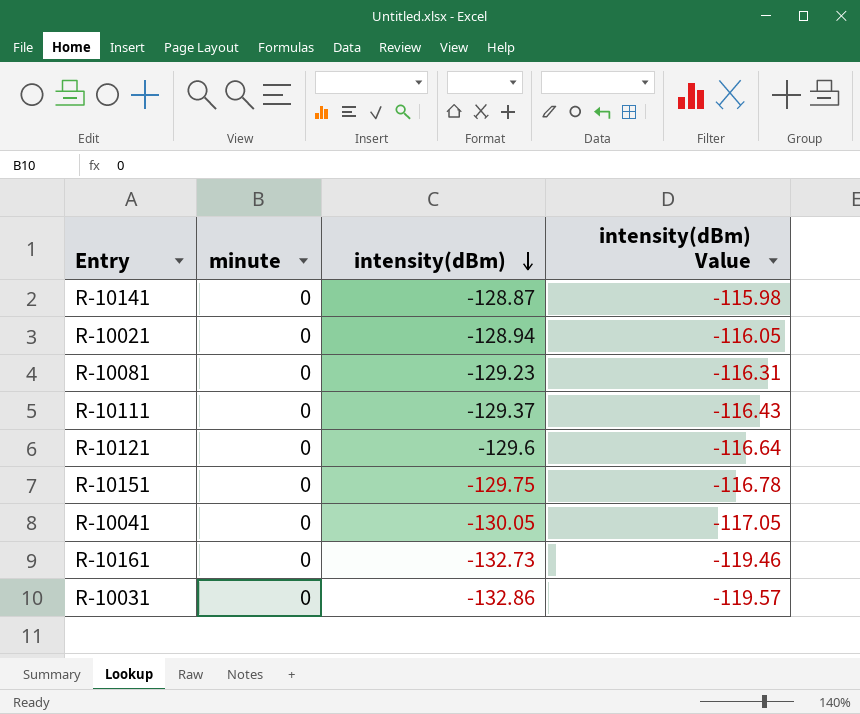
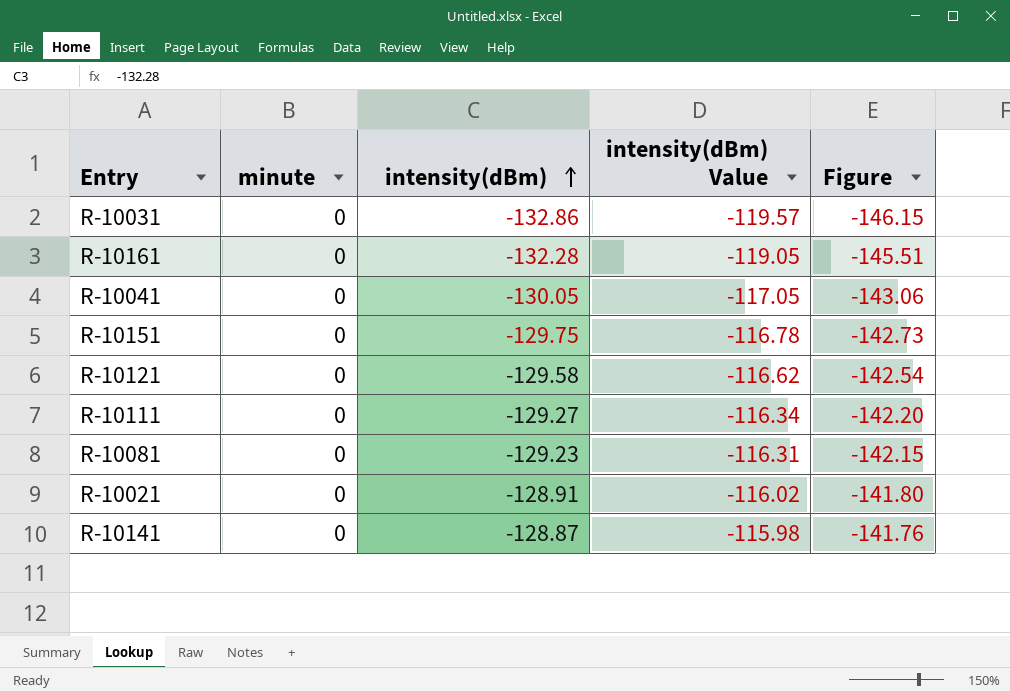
row order: intensity(dBm) descending -> intensity(dBm) ascending
column Figure | formula: none -> [intensity(dBm)] * 1.1
R-10161 | intensity(dBm): -132.73 -> -132.28
R-10161 | intensity(dBm) Value: -119.46 -> -119.05
R-10121 | intensity(dBm): -129.6 -> -129.58
R-10121 | intensity(dBm) Value: -116.64 -> -116.62
R-10111 | intensity(dBm): -129.37 -> -129.27
R-10111 | intensity(dBm) Value: -116.43 -> -116.34
R-10021 | intensity(dBm): -128.94 -> -128.91
R-10021 | intensity(dBm) Value: -116.05 -> -116.02

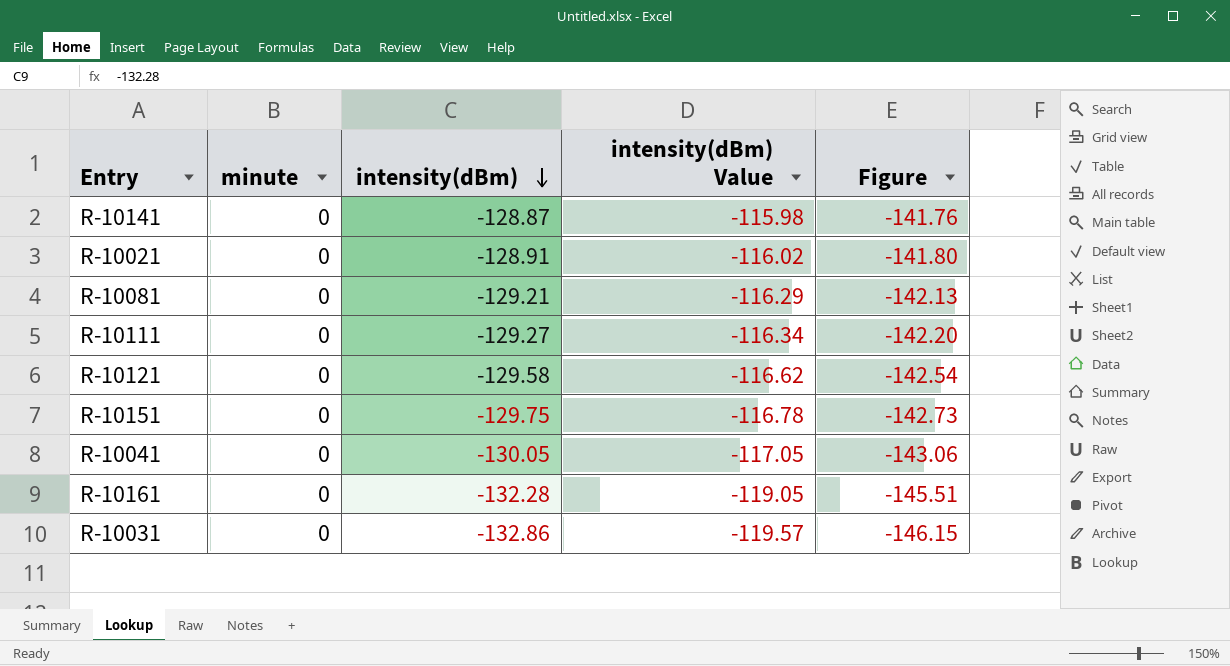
row order: intensity(dBm) ascending -> intensity(dBm) descending
R-10081 | intensity(dBm): -129.23 -> -129.21
R-10081 | intensity(dBm) Value: -116.31 -> -116.29
R-10081 | Figure: -142.15 -> -142.13

